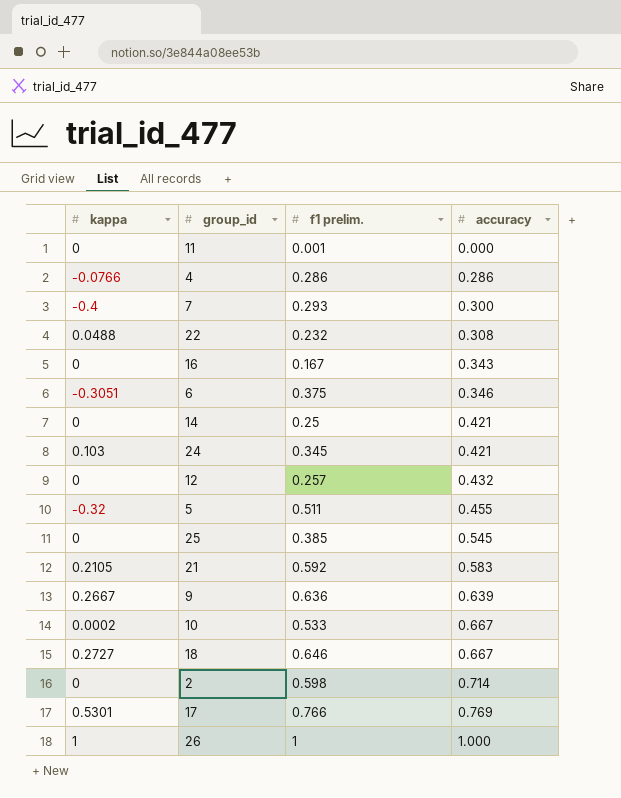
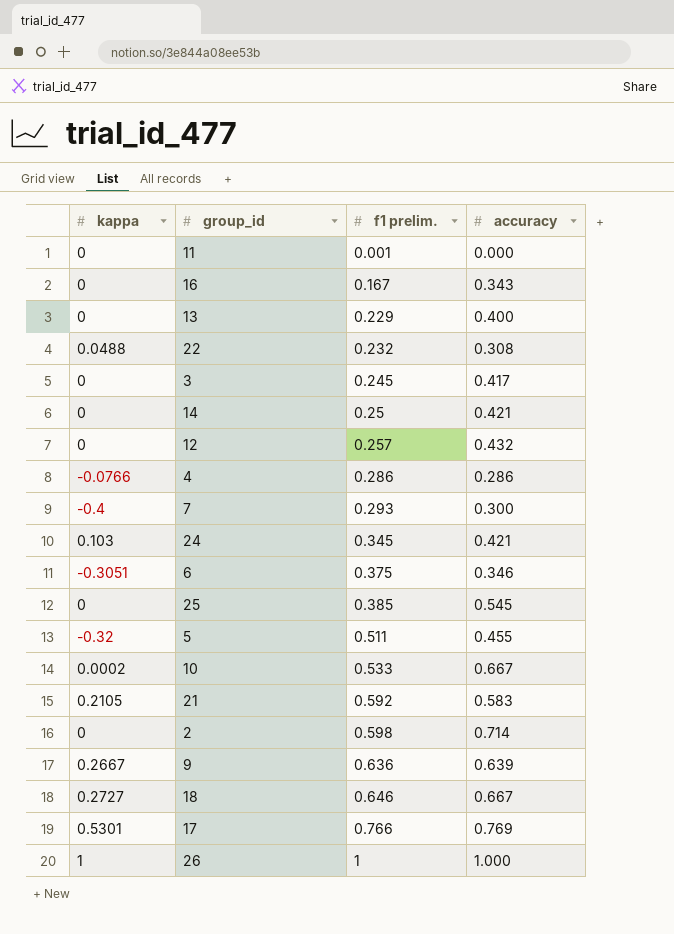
row order: accuracy ascending -> f1 prelim. ascending
row 13: none -> 0 | 0.229 | 0.400
row 3: none -> 0 | 0.245 | 0.417

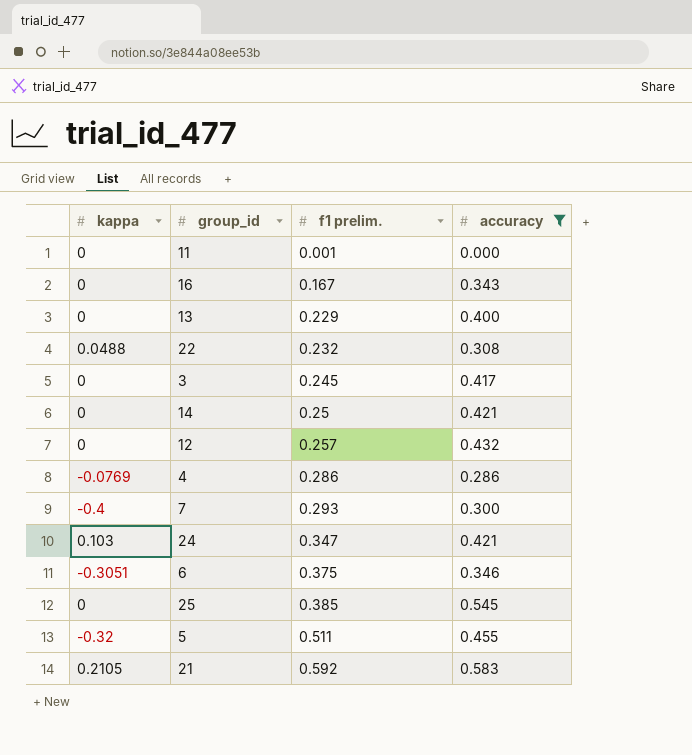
filter: none -> accuracy <= 0.583
4 | kappa: -0.0766 -> -0.0769
24 | f1 prelim.: 0.345 -> 0.347

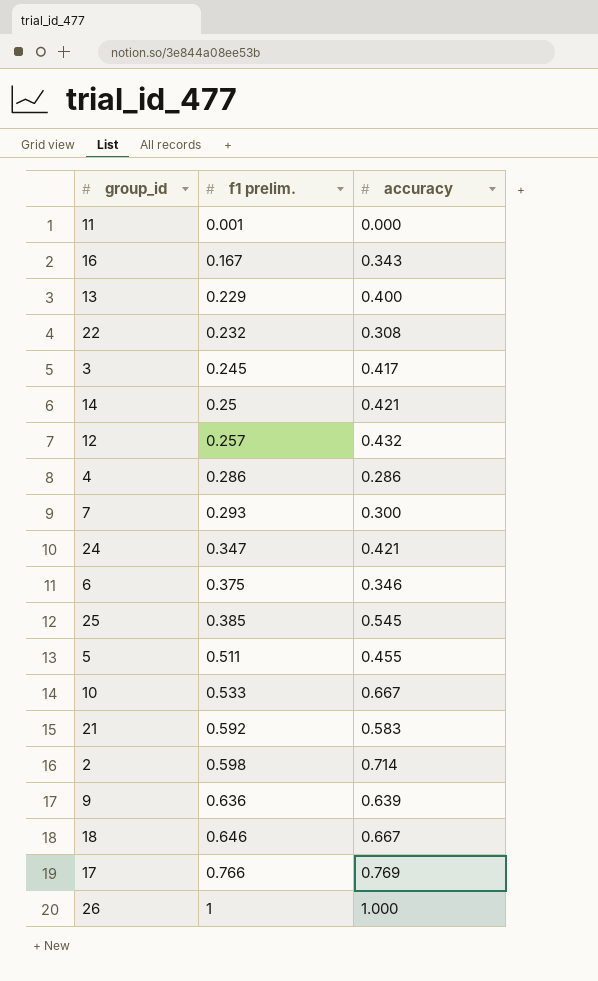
filter: accuracy <= 0.583 -> none
column kappa | position: 1 -> none

